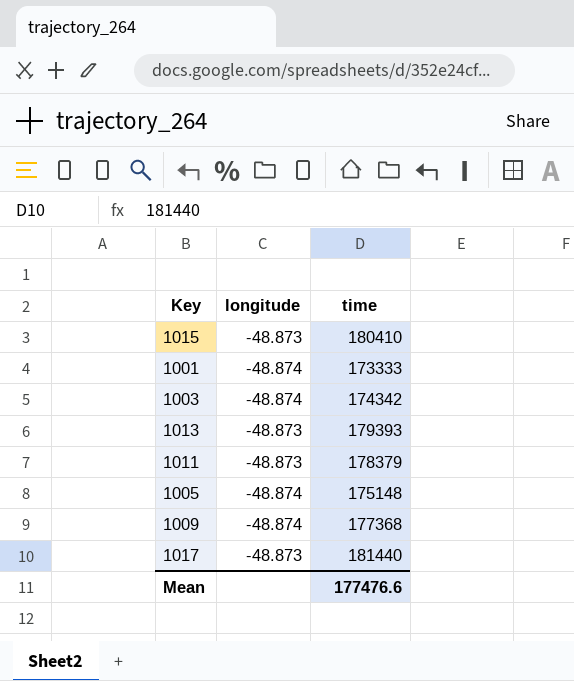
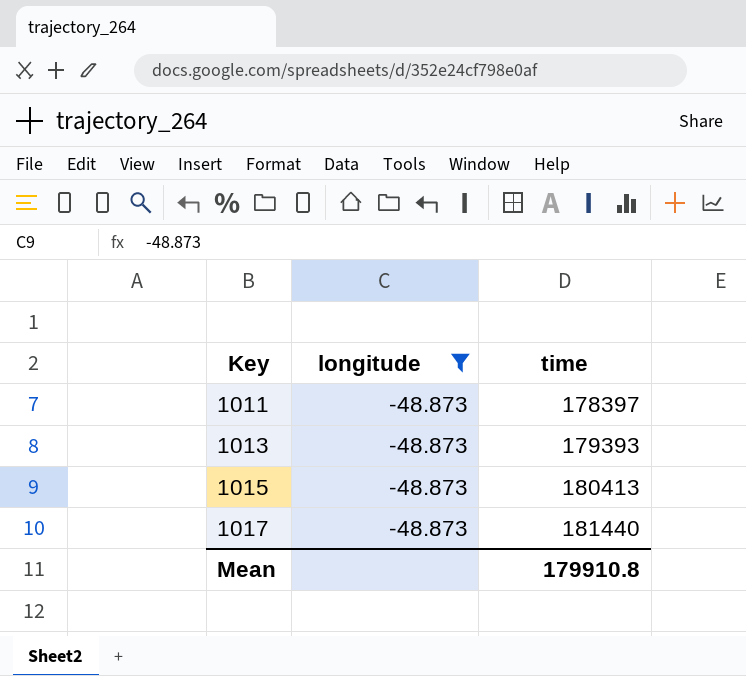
filter: none -> longitude = -48.873
row order: none -> Key ascending
1011 | time: 178379 -> 178397
1015 | time: 180410 -> 180413
Mean | time: 177476.6 -> 179910.8

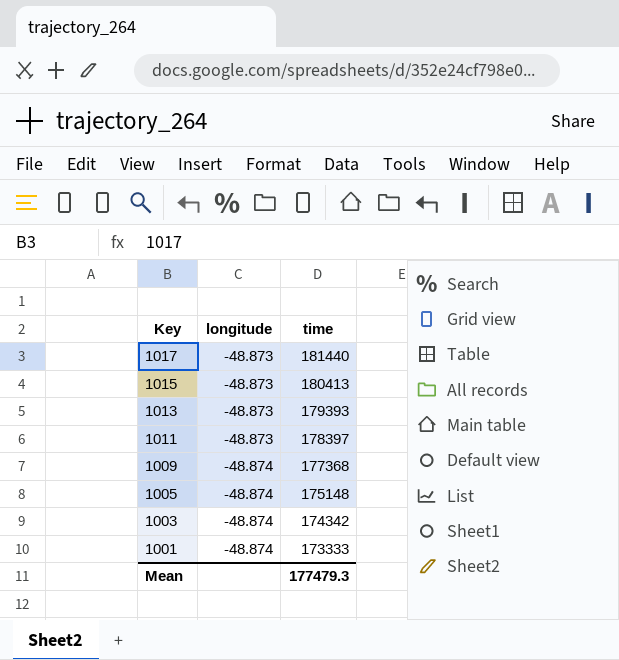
filter: longitude = -48.873 -> none
row order: Key ascending -> Key descending
Mean | time: 179910.8 -> 177479.3

